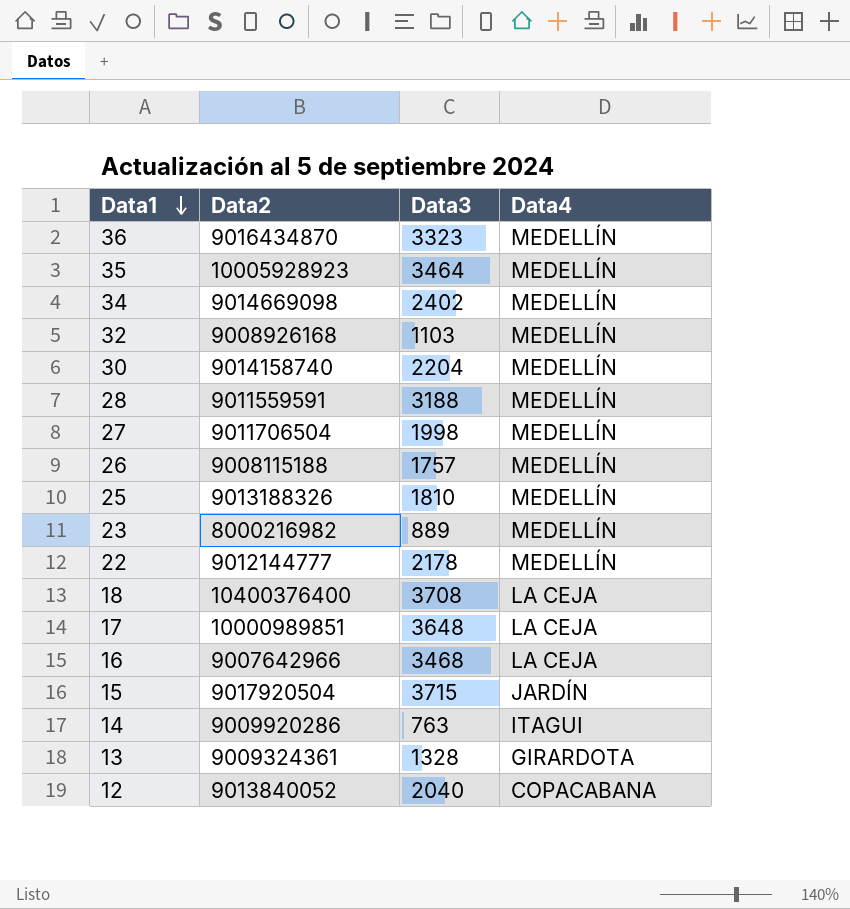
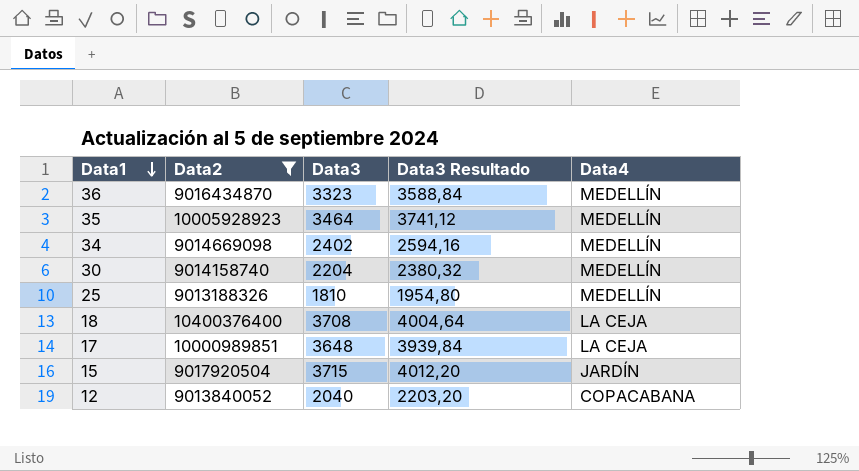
filter: none -> Data2 >= 9013188326
column Data3 Resultado | formula: none -> [Data3] * 1,08

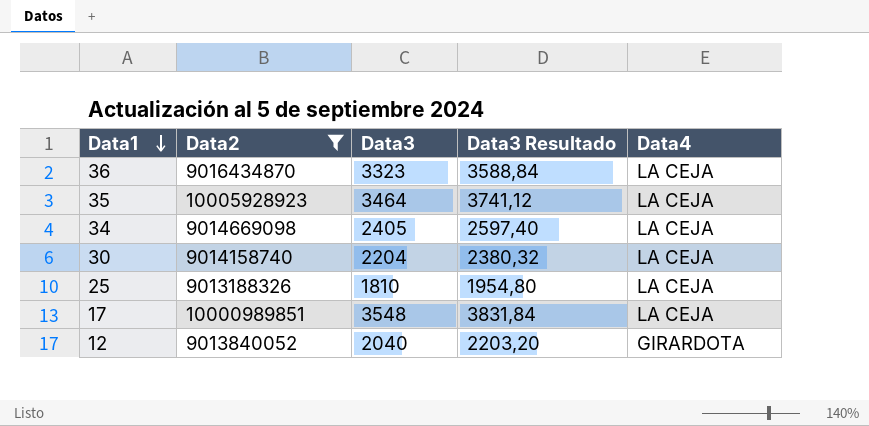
row 18: 10400376400 | 3708 | 4004,64 | LA CEJA -> none
row 15: 9017920504 | 3715 | 4012,20 | JARDÍN -> none
36 | Data4: MEDELLÍN -> LA CEJA
35 | Data4: MEDELLÍN -> LA CEJA
34 | Data3: 2402 -> 2405
34 | Data3 Resultado: 2594,16 -> 2597,40
34 | Data4: MEDELLÍN -> LA CEJA
30 | Data4: MEDELLÍN -> LA CEJA
25 | Data4: MEDELLÍN -> LA CEJA
17 | Data3: 3648 -> 3548
17 | Data3 Resultado: 3939,84 -> 3831,84
12 | Data4: COPACABANA -> GIRARDOTA

